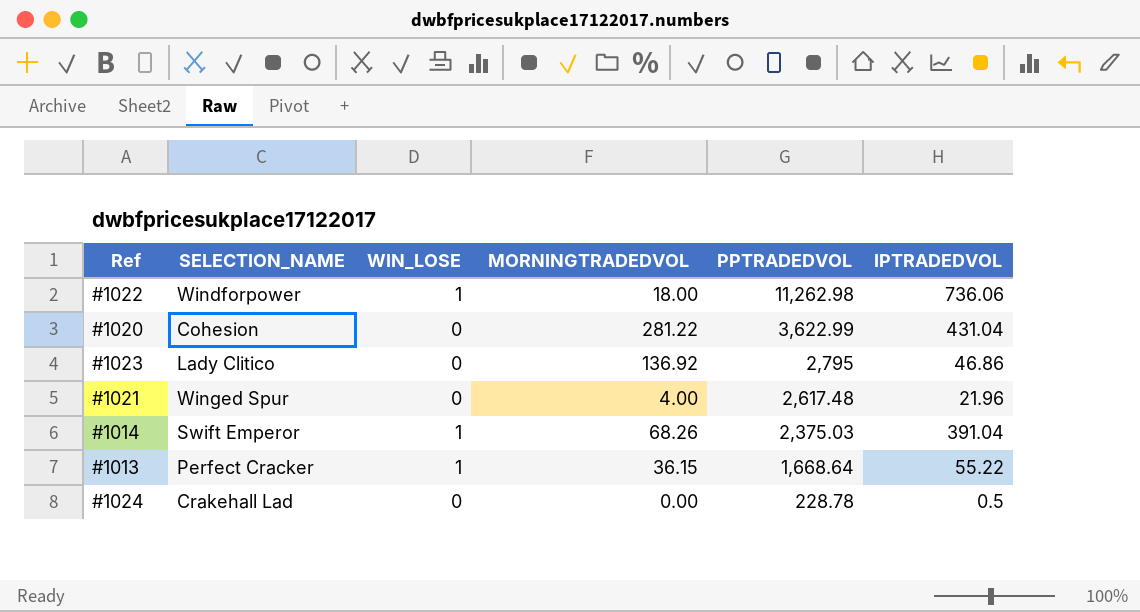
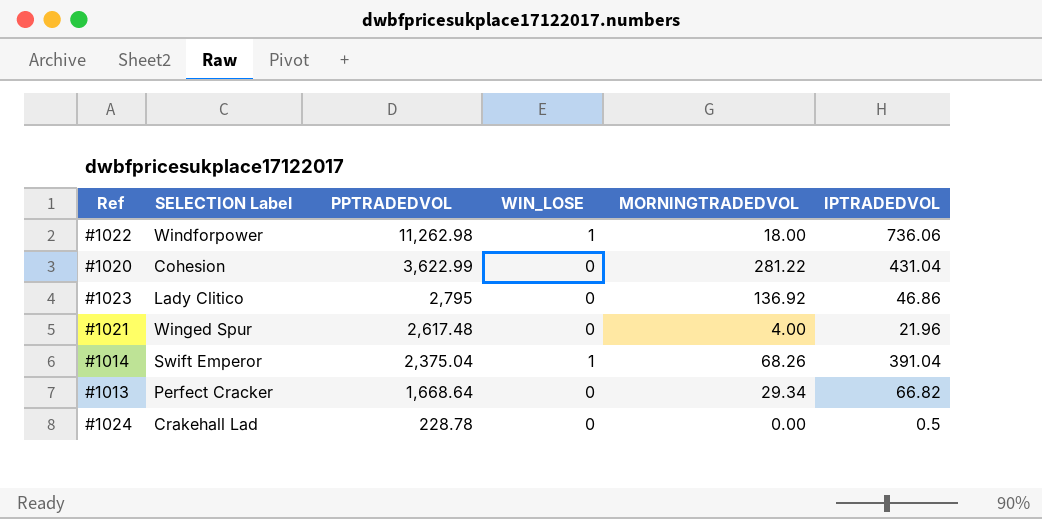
column name: SELECTION_NAME -> SELECTION Label
column PPTRADEDVOL | position: 5 -> 3
#1014 | PPTRADEDVOL: 2,375.03 -> 2,375.04
#1013 | WIN_LOSE: 1 -> 0
#1013 | MORNINGTRADEDVOL: 36.15 -> 29.34
#1013 | IPTRADEDVOL: 55.22 -> 66.82

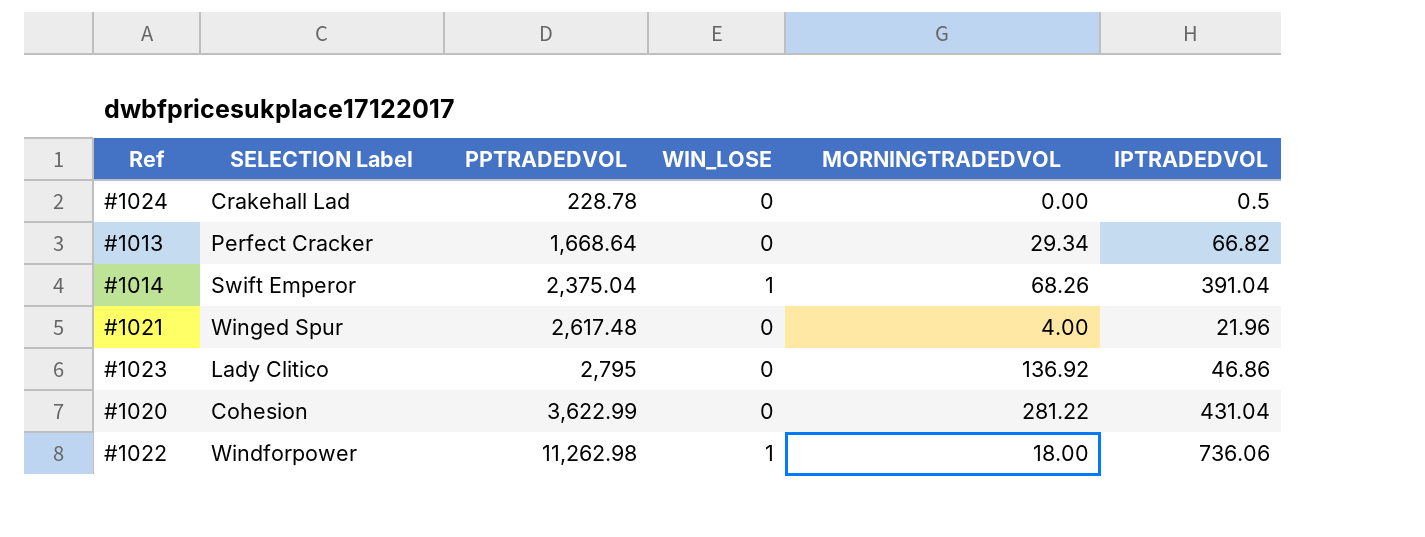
row order: PPTRADEDVOL descending -> PPTRADEDVOL ascending

